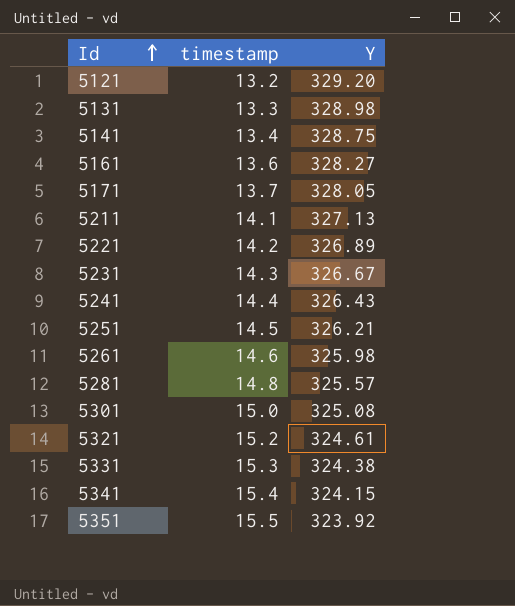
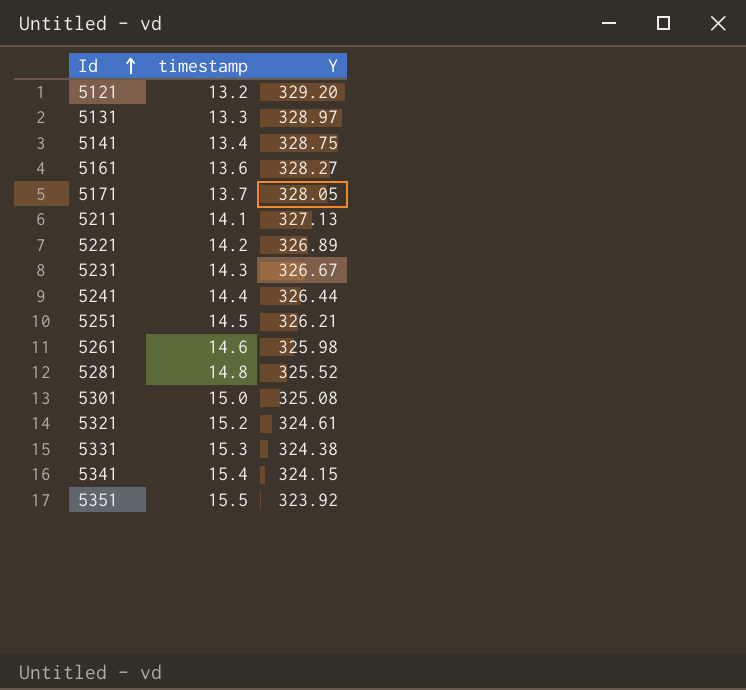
5131 | Y: 328.98 -> 328.97
5241 | Y: 326.43 -> 326.44
5281 | Y: 325.57 -> 325.52

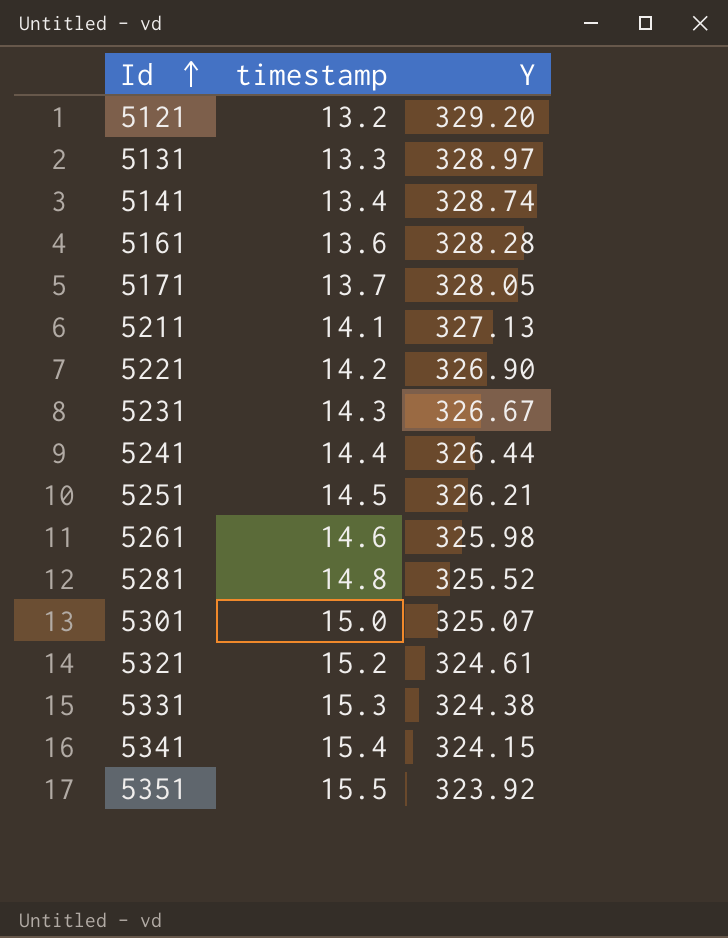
5141 | Y: 328.75 -> 328.74
5161 | Y: 328.27 -> 328.28
5221 | Y: 326.89 -> 326.90
5301 | Y: 325.08 -> 325.07

